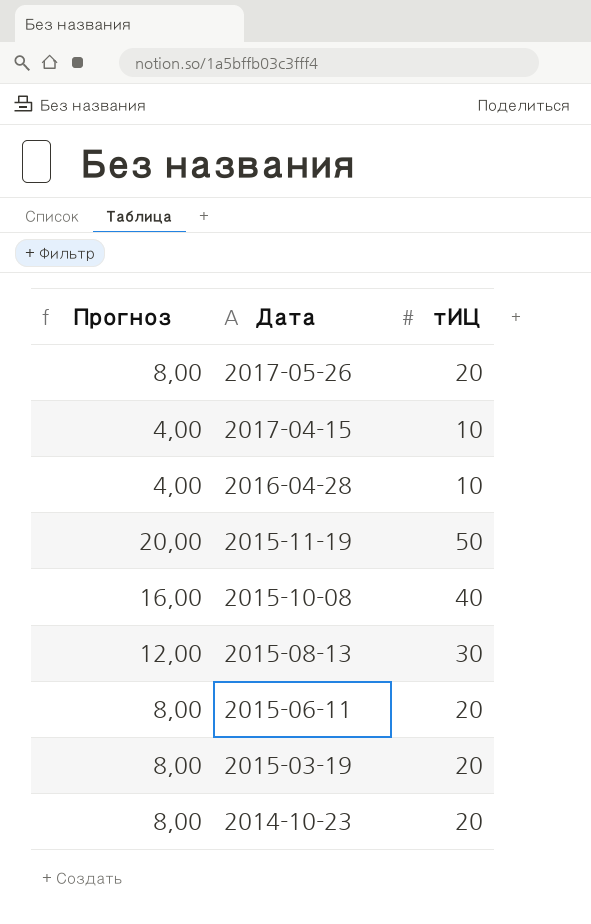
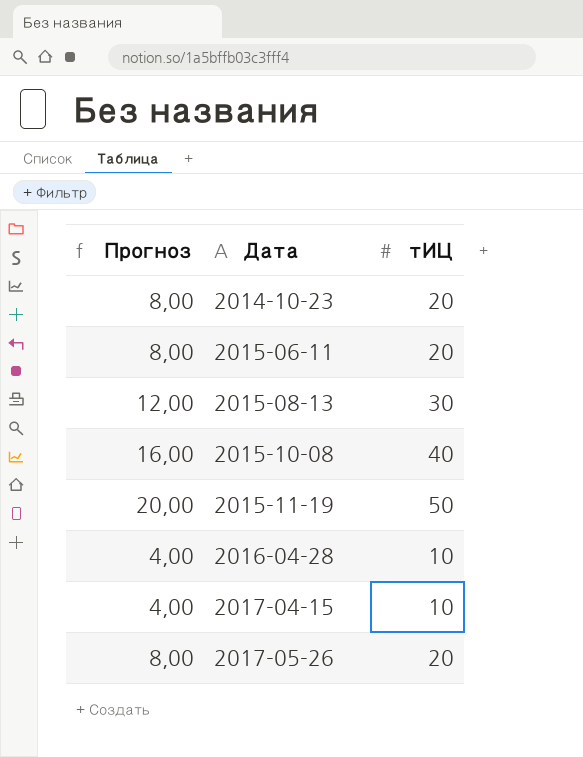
row order: Дата descending -> Дата ascending
row 2015-03-19: 8,00 | 20 -> none

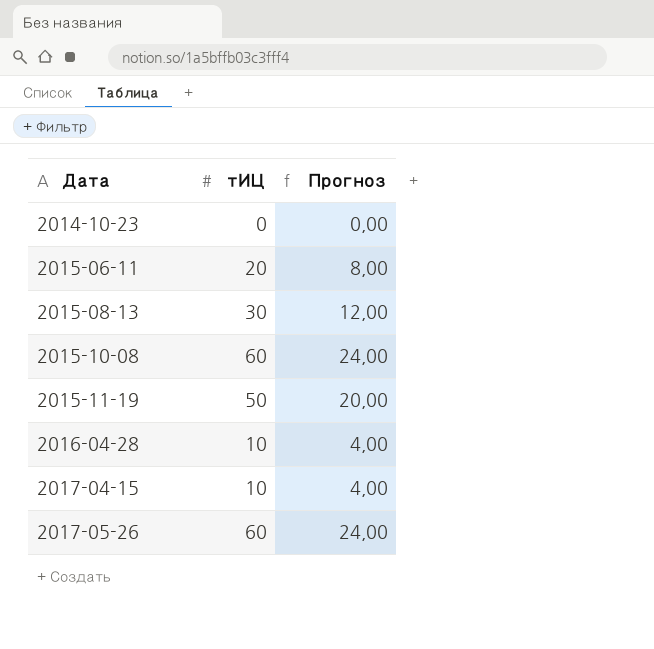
column Прогноз | position: 1 -> 3
2014-10-23 | тИЦ: 20 -> 0
2014-10-23 | Прогноз: 8,00 -> 0,00
2015-10-08 | тИЦ: 40 -> 60
2015-10-08 | Прогноз: 16,00 -> 24,00
2017-05-26 | тИЦ: 20 -> 60
2017-05-26 | Прогноз: 8,00 -> 24,00

